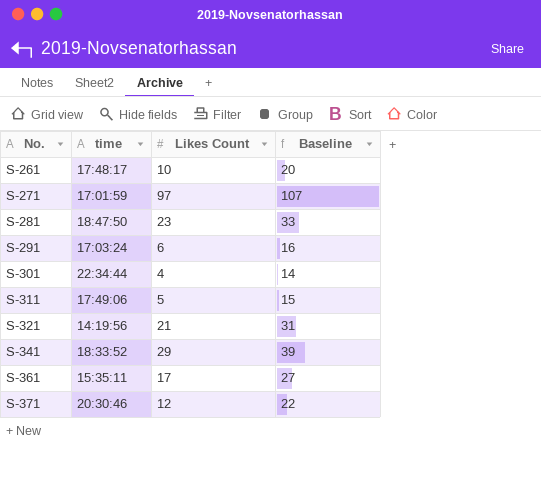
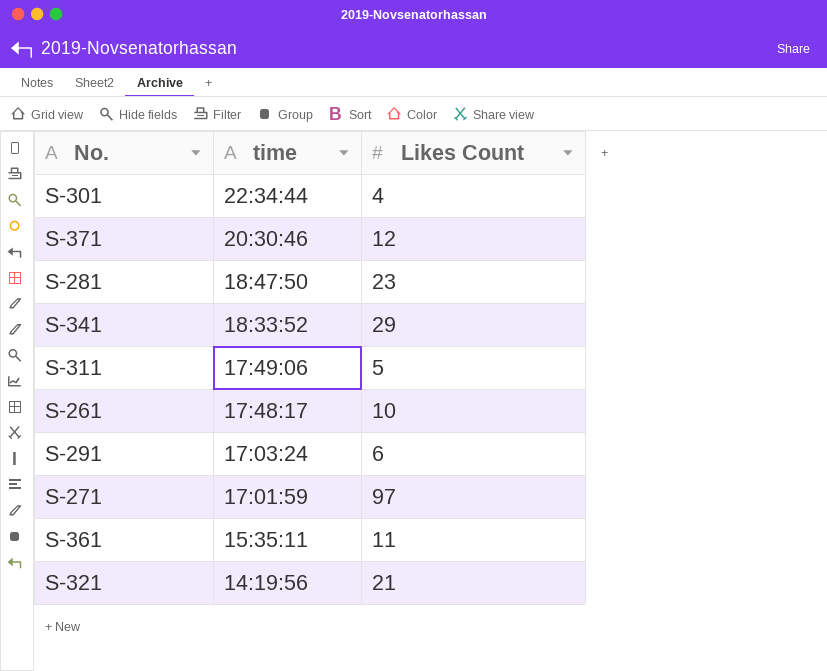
row order: No. ascending -> time descending
column Baseline | formula: [Likes Count] + 10 -> none
S-361 | Likes Count: 17 -> 11

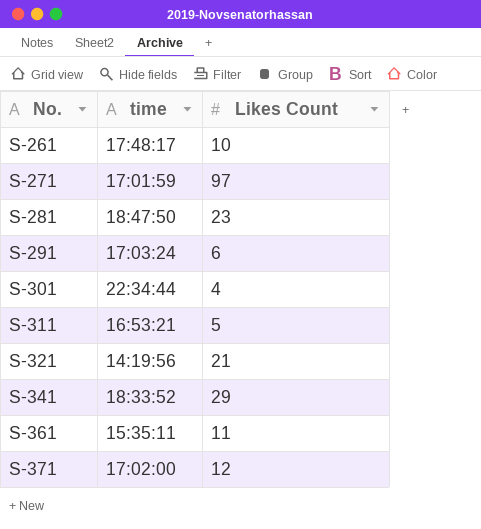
row order: time descending -> No. ascending
S-311 | time: 17:49:06 -> 16:53:21
S-371 | time: 20:30:46 -> 17:02:00

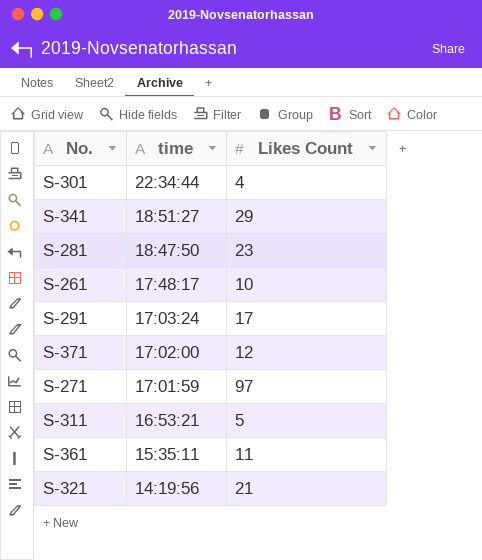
row order: No. ascending -> time descending
S-341 | time: 18:33:52 -> 18:51:27
S-291 | Likes Count: 6 -> 17

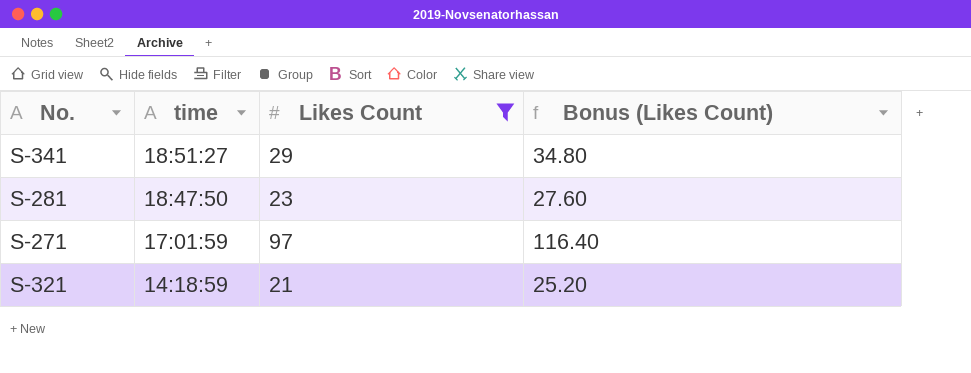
filter: none -> Likes Count >= 21
column Bonus (Likes Count) | formula: none -> [Likes Count] * 1.2
S-321 | time: 14:19:56 -> 14:18:59

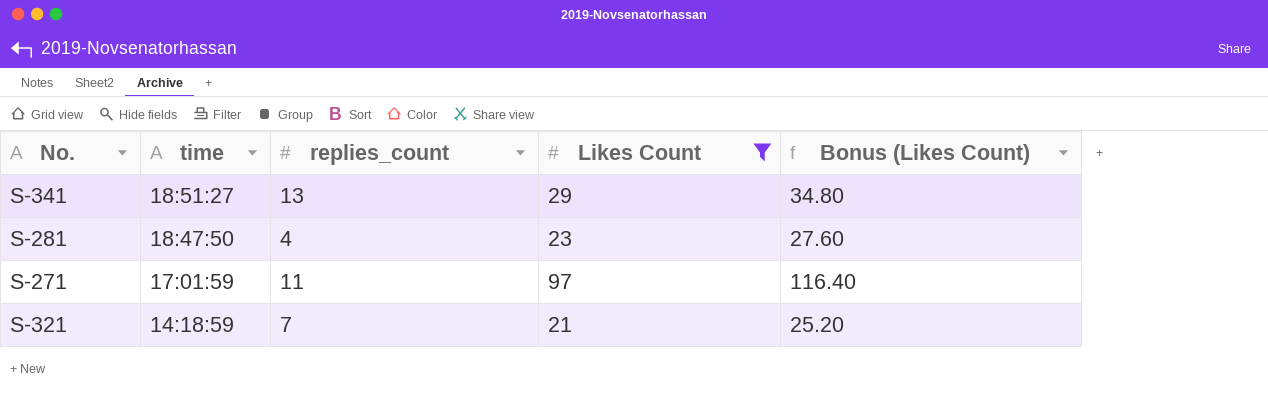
column replies_count | position: none -> 3

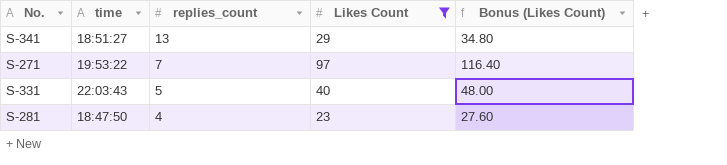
row order: time descending -> replies_count descending
row S-321: 14:18:59 | 7 | 21 | 25.20 -> none
S-271 | time: 17:01:59 -> 19:53:22
S-271 | replies_count: 11 -> 7
row S-331: none -> 22:03:43 | 5 | 40 | 48.00

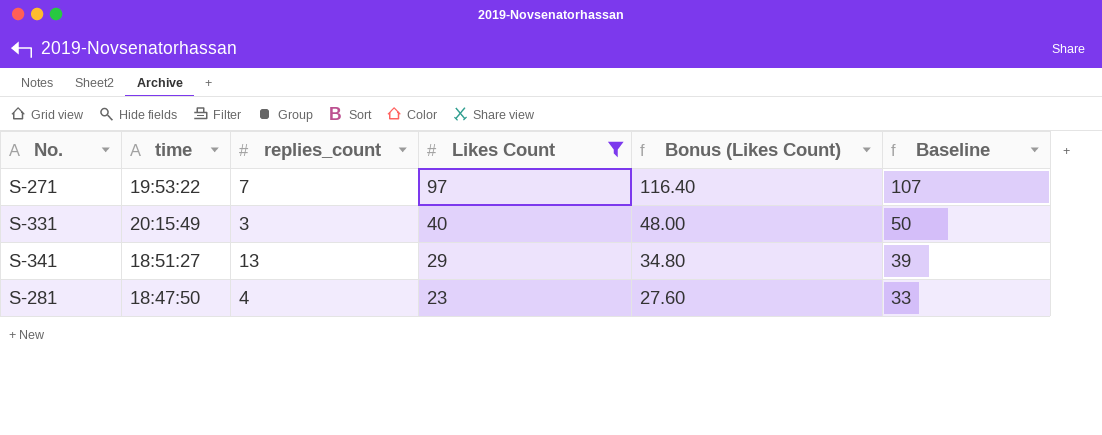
row order: replies_count descending -> Likes Count descending
column Baseline | formula: none -> [Likes Count] + 10
S-331 | time: 22:03:43 -> 20:15:49
S-331 | replies_count: 5 -> 3

